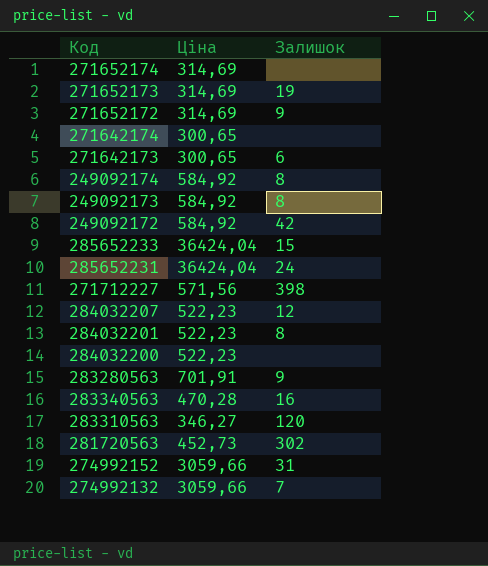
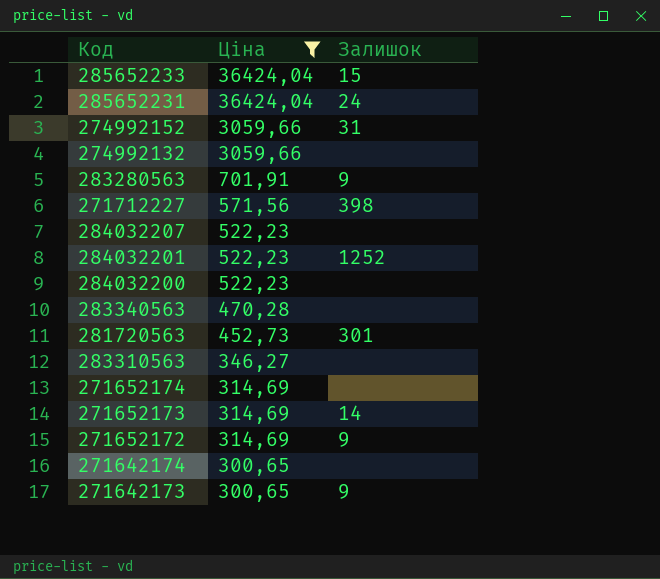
filter: none -> Ціна != 584,92
row order: none -> Ціна descending
274992132 | Залишок: 7 -> none
284032207 | Залишок: 12 -> none
284032201 | Залишок: 8 -> 1252
283340563 | Залишок: 16 -> none
281720563 | Залишок: 302 -> 301
283310563 | Залишок: 120 -> none
271652173 | Залишок: 19 -> 14
271642173 | Залишок: 6 -> 9

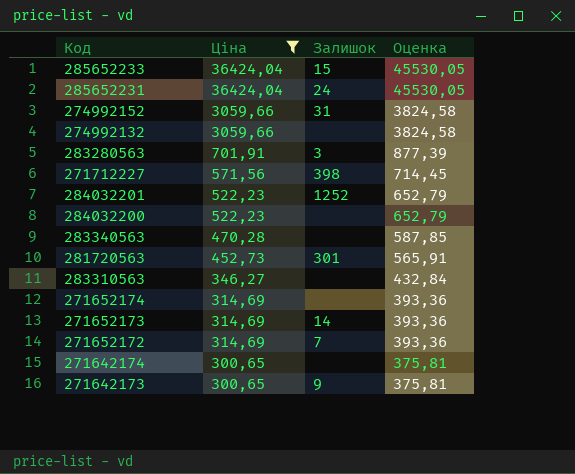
column Оценка | formula: none -> [Ціна] * 1,25
row 284032207: 522,23 | none -> none
283280563 | Залишок: 9 -> 3
271652172 | Залишок: 9 -> 7

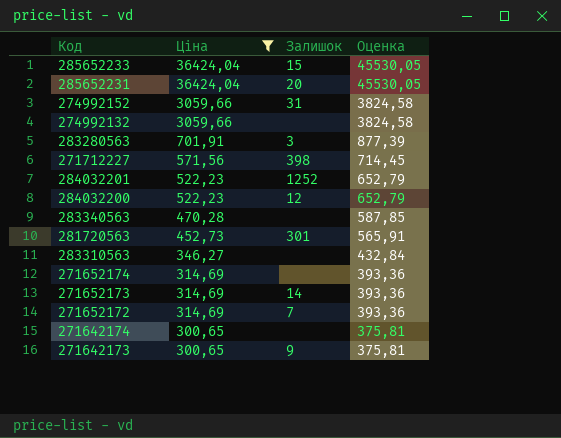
285652231 | Залишок: 24 -> 20
284032200 | Залишок: none -> 12

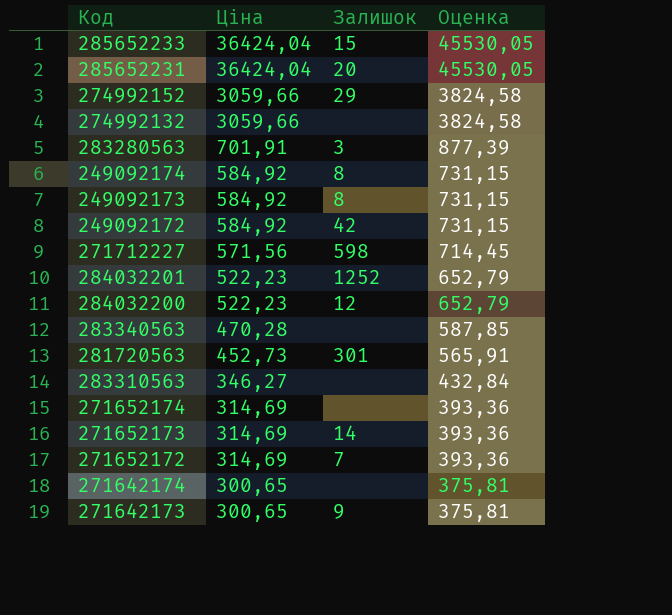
filter: Ціна != 584,92 -> none
274992152 | Залишок: 31 -> 29
271712227 | Залишок: 398 -> 598

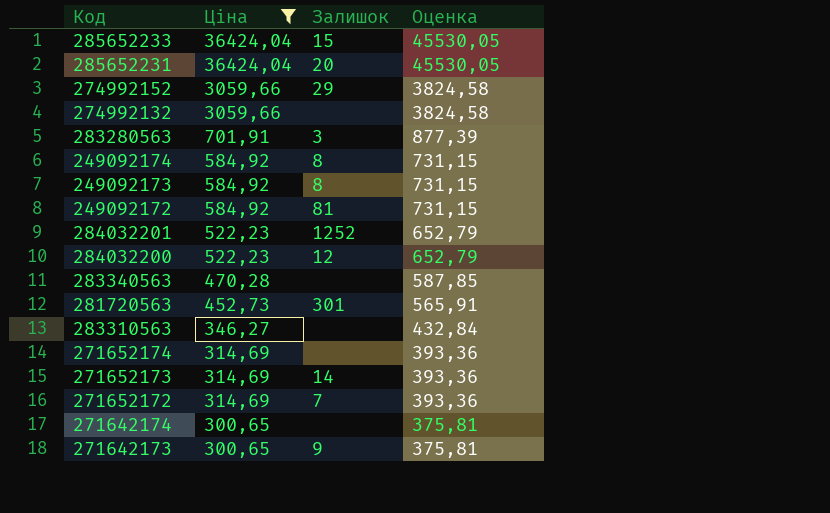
filter: none -> Ціна != 571,56
249092172 | Залишок: 42 -> 81

